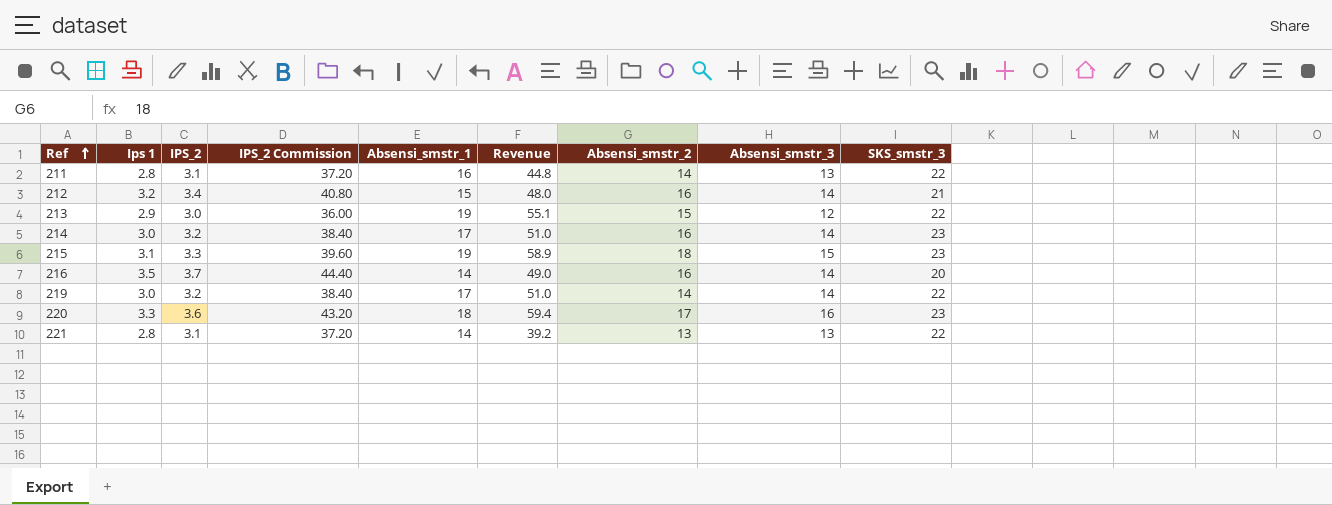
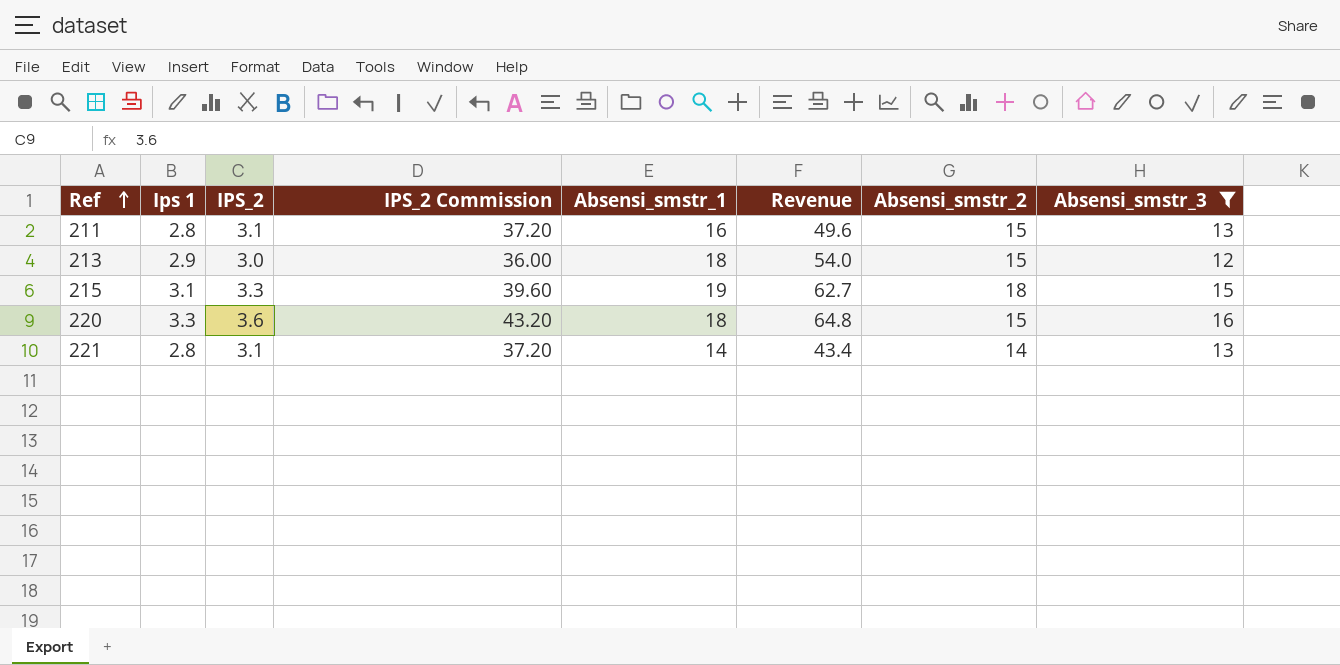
filter: none -> Absensi_smstr_3 != 14
column SKS_smstr_3 | position: 9 -> none
column Revenue | formula: [Ips 1] * [Absensi_smstr_1] -> [IPS_2] * [Absensi_smstr_1]
211 | Absensi_smstr_2: 14 -> 15
213 | Absensi_smstr_1: 19 -> 18
220 | Absensi_smstr_2: 17 -> 15
221 | Absensi_smstr_2: 13 -> 14

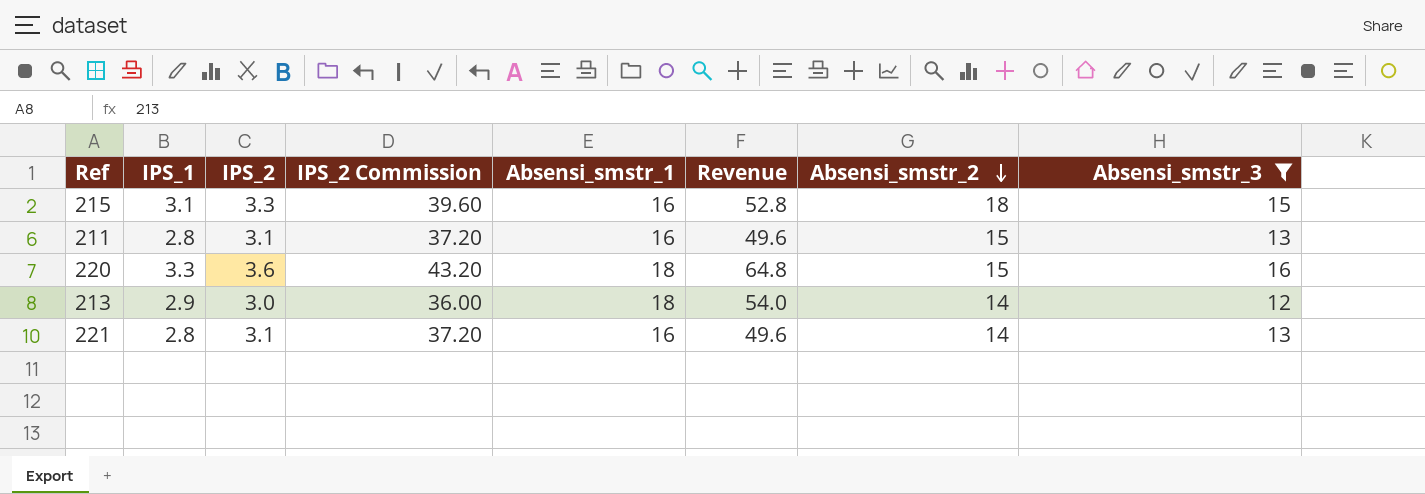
row order: Ref ascending -> Absensi_smstr_2 descending
column name: Ips 1 -> IPS_1
215 | Absensi_smstr_1: 19 -> 16
215 | Revenue: 62.7 -> 52.8
213 | Absensi_smstr_2: 15 -> 14
221 | Absensi_smstr_1: 14 -> 16
221 | Revenue: 43.4 -> 49.6

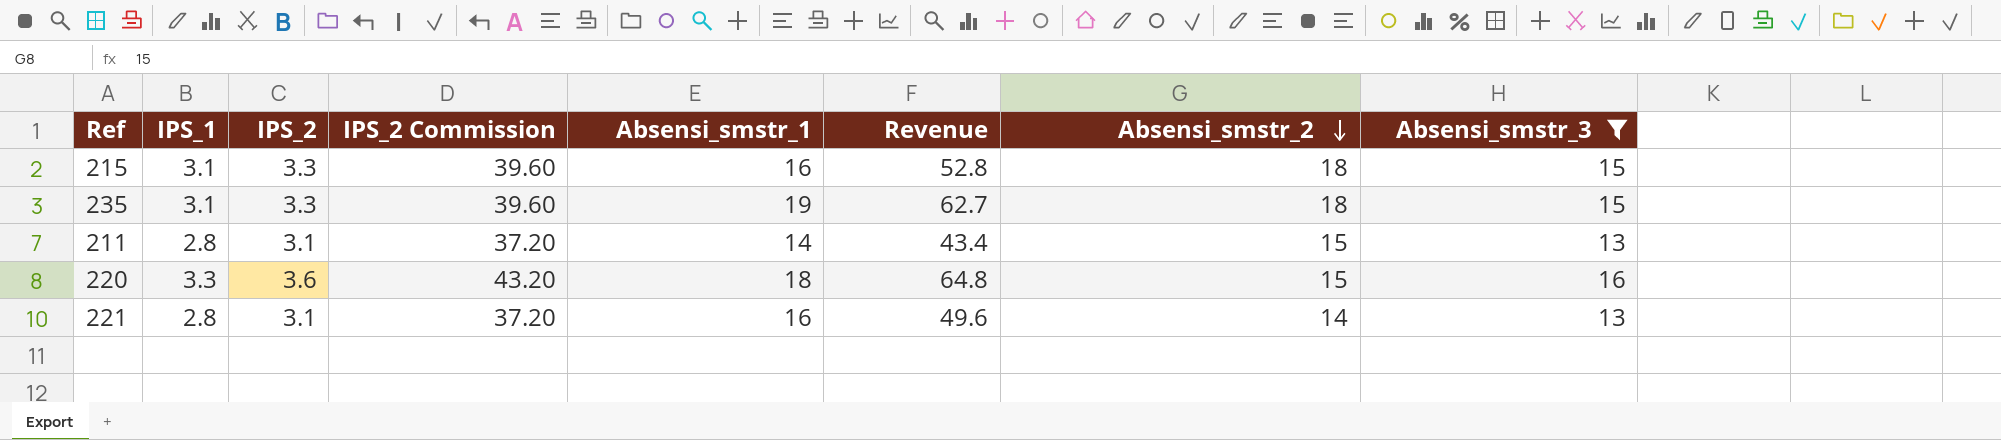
row 213: 2.9 | 3.0 | 36.00 | 18 | 54.0 | 14 | 12 -> none
row 235: none -> 3.1 | 3.3 | 39.60 | 19 | 62.7 | 18 | 15
211 | Absensi_smstr_1: 16 -> 14
211 | Revenue: 49.6 -> 43.4

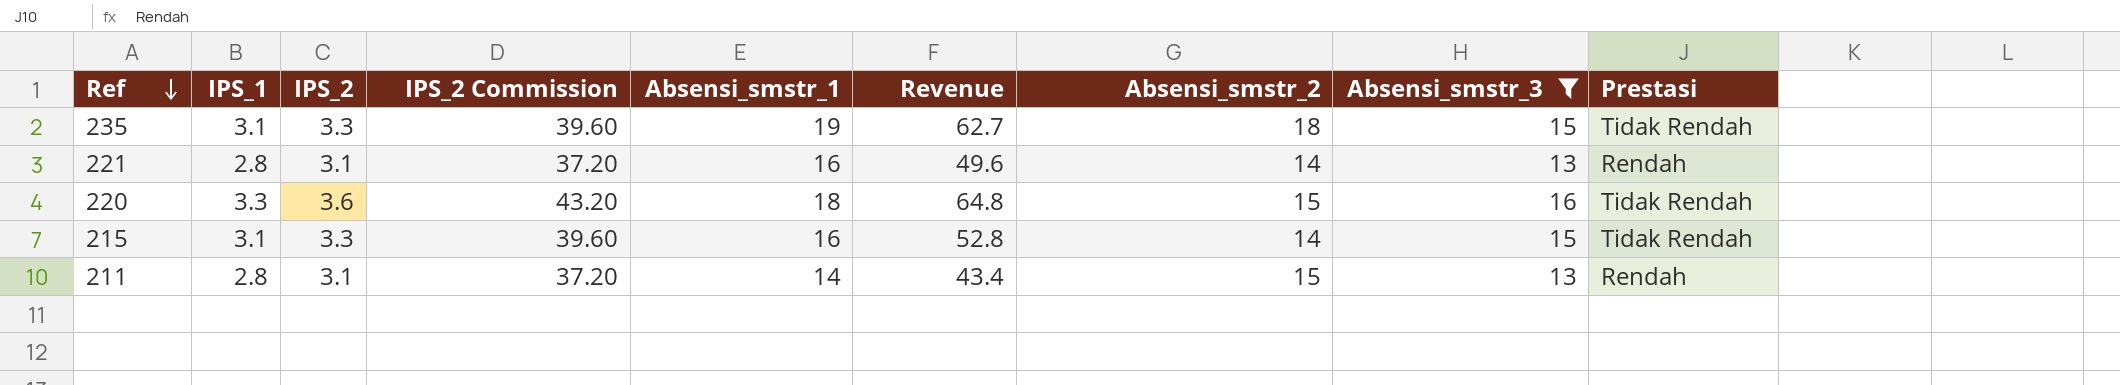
row order: Absensi_smstr_2 descending -> Ref descending
column Prestasi | position: none -> 9
215 | Absensi_smstr_2: 18 -> 14

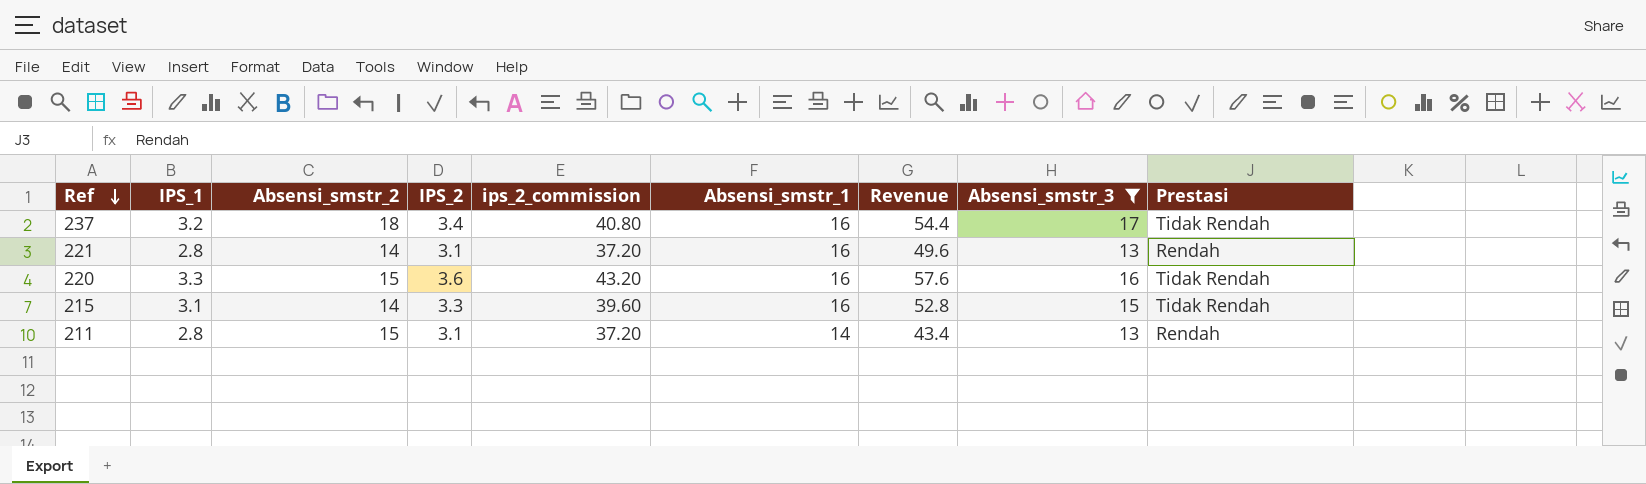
column Absensi_smstr_2 | position: 7 -> 3
column name: IPS_2 Commission -> ips_2_commission
row 235: 3.1 | 3.3 | 39.60 | 19 | 62.7 | 18 | 15 | Tidak Rendah -> none
row 237: none -> 3.2 | 18 | 3.4 | 40.80 | 16 | 54.4 | 17 | Tidak Rendah
220 | Absensi_smstr_1: 18 -> 16
220 | Revenue: 64.8 -> 57.6

